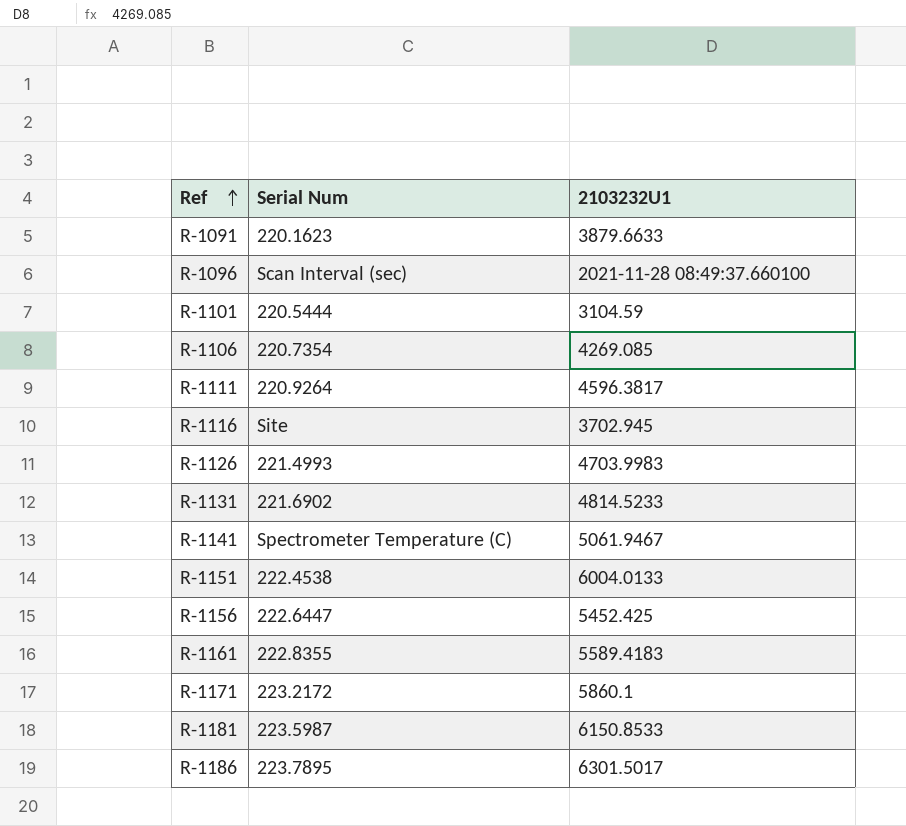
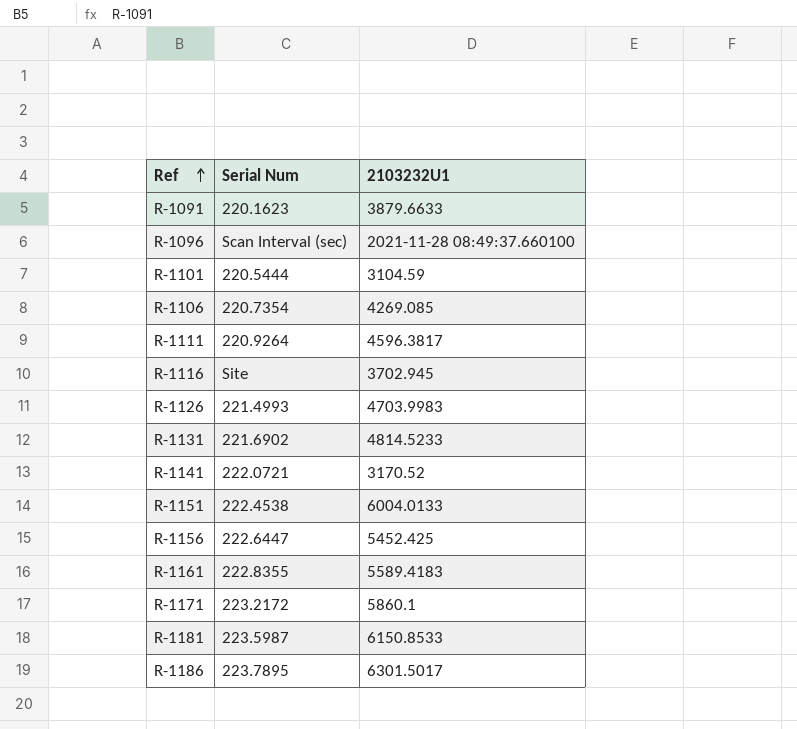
R-1141 | Serial Num: Spectrometer Temperature (C) -> 222.0721
R-1141 | 2103232U1: 5061.9467 -> 3170.52

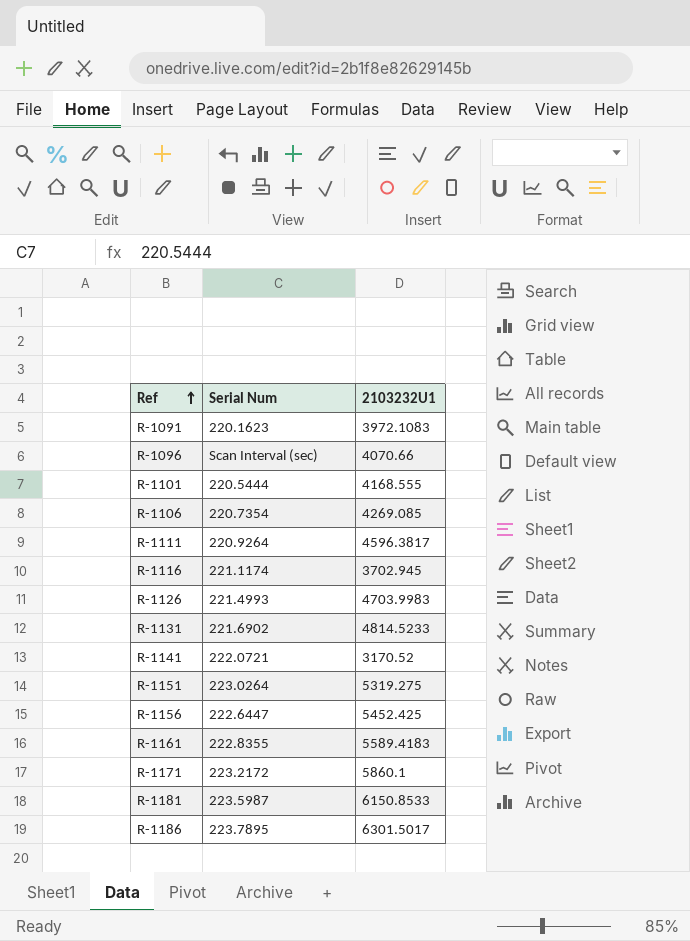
R-1091 | 2103232U1: 3879.6633 -> 3972.1083
R-1096 | 2103232U1: 2021-11-28 08:49:37.660100 -> 4070.66
R-1101 | 2103232U1: 3104.59 -> 4168.555
R-1116 | Serial Num: Site -> 221.1174
R-1151 | Serial Num: 222.4538 -> 223.0264
R-1151 | 2103232U1: 6004.0133 -> 5319.275

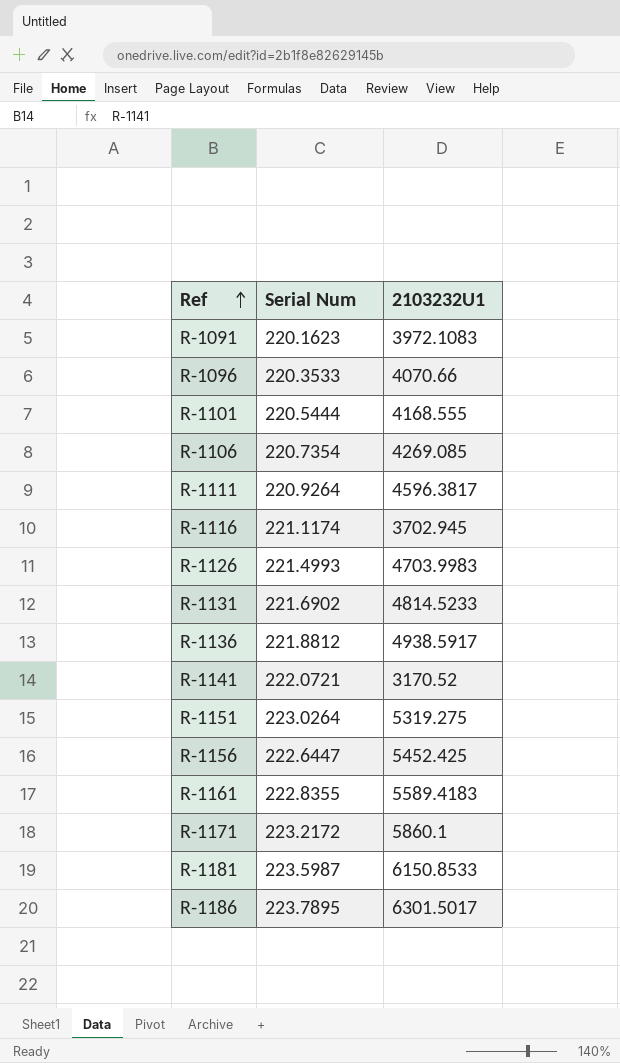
R-1096 | Serial Num: Scan Interval (sec) -> 220.3533
row R-1136: none -> 221.8812 | 4938.5917

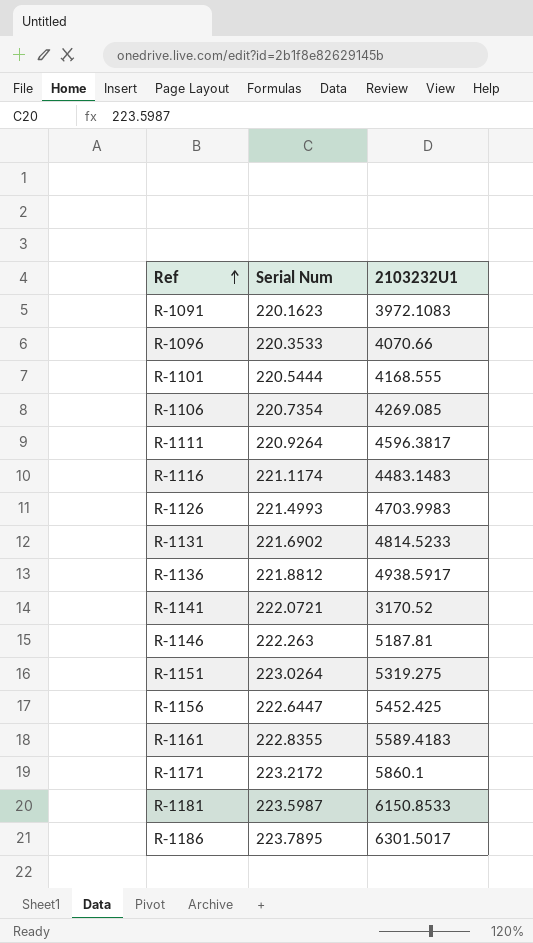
R-1116 | 2103232U1: 3702.945 -> 4483.1483
row R-1146: none -> 222.263 | 5187.81

